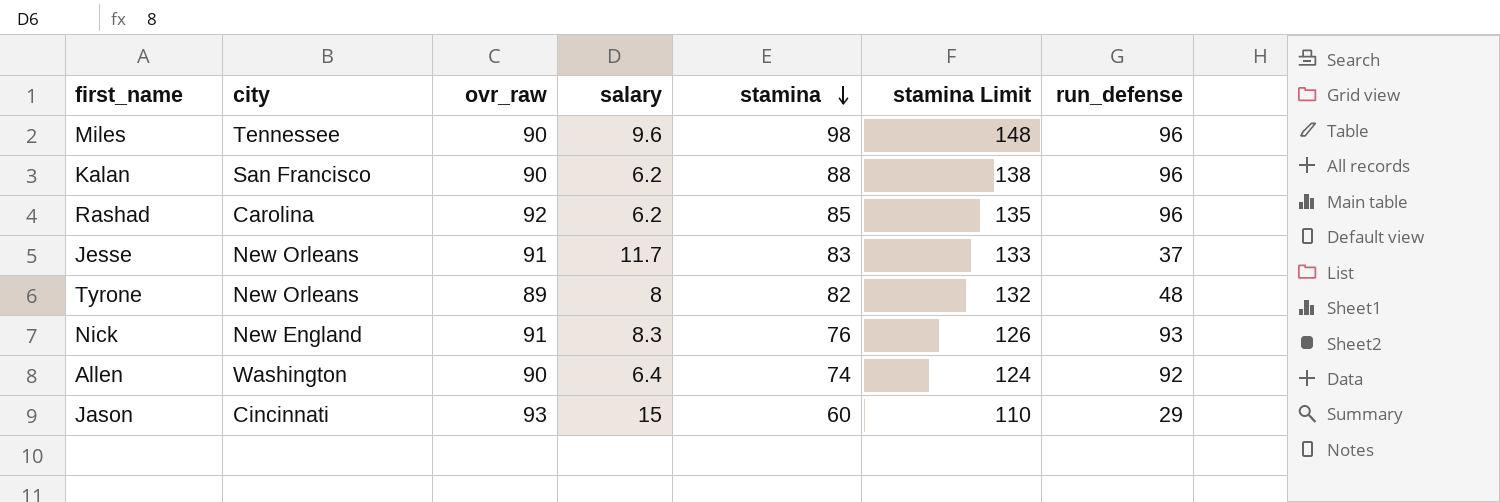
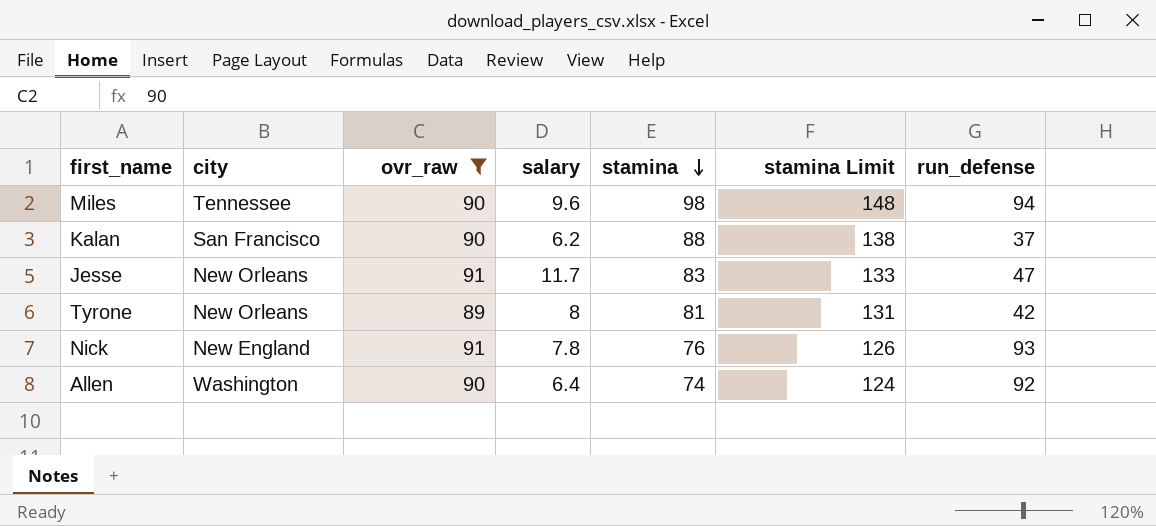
filter: none -> ovr_raw <= 91
Miles | run_defense: 96 -> 94
Kalan | run_defense: 96 -> 37
Jesse | run_defense: 37 -> 47
Tyrone | stamina: 82 -> 81
Tyrone | stamina Limit: 132 -> 131
Tyrone | run_defense: 48 -> 42
Nick | salary: 8.3 -> 7.8

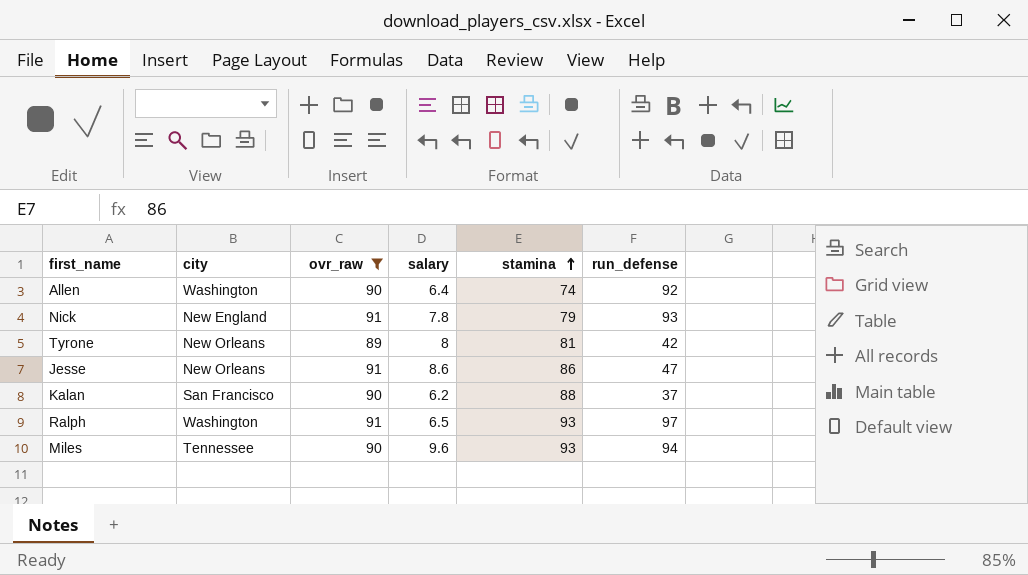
row order: stamina descending -> stamina ascending
column stamina Limit | formula: [stamina] + 50 -> none
Nick | stamina: 76 -> 79
Jesse | salary: 11.7 -> 8.6
Jesse | stamina: 83 -> 86
row Ralph: none -> Washington | 91 | 6.5 | 93 | 97
Miles | stamina: 98 -> 93

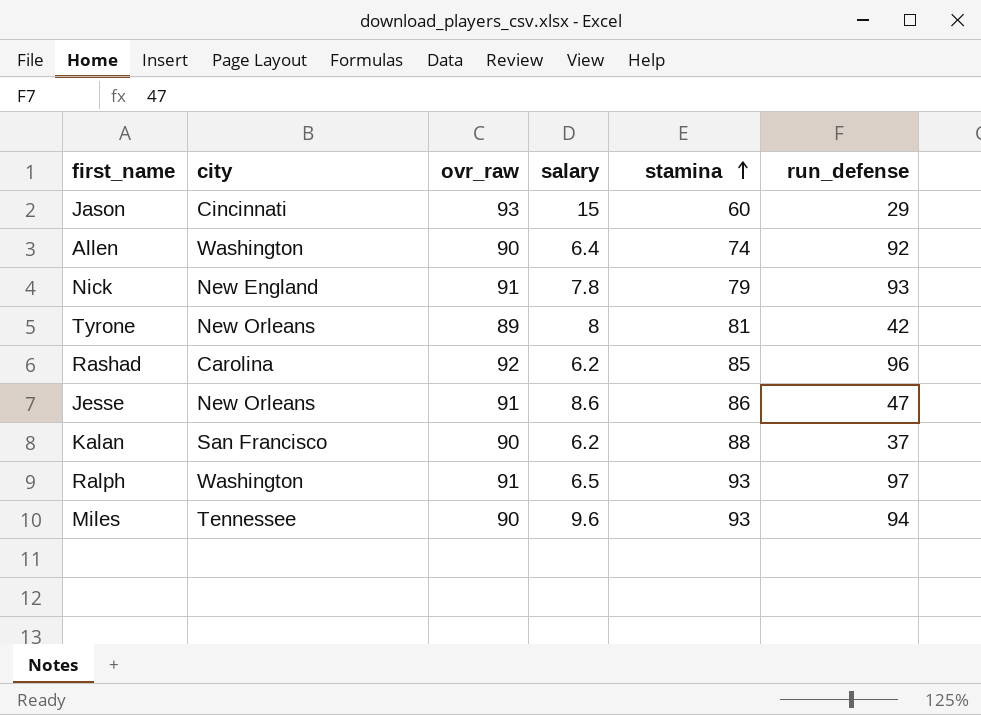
filter: ovr_raw <= 91 -> none

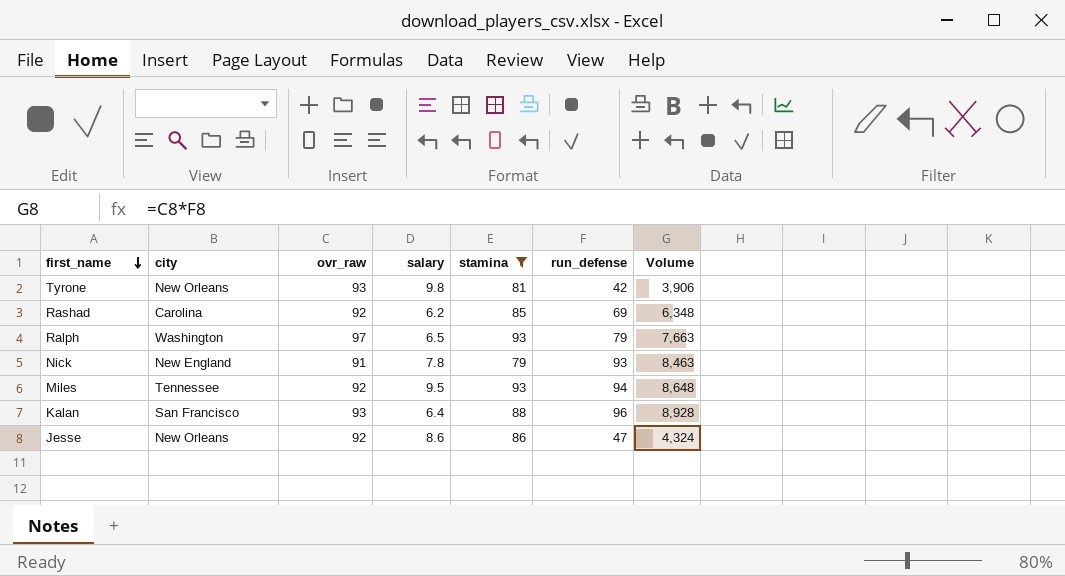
filter: none -> stamina >= 79
row order: stamina ascending -> first_name descending
column Volume | formula: none -> [ovr_raw] * [run_defense]
Tyrone | ovr_raw: 89 -> 93
Tyrone | salary: 8 -> 9.8
Rashad | run_defense: 96 -> 69
Ralph | ovr_raw: 91 -> 97
Ralph | run_defense: 97 -> 79
Miles | ovr_raw: 90 -> 92
Miles | salary: 9.6 -> 9.5
Kalan | ovr_raw: 90 -> 93
Kalan | salary: 6.2 -> 6.4
Kalan | run_defense: 37 -> 96
Jesse | ovr_raw: 91 -> 92

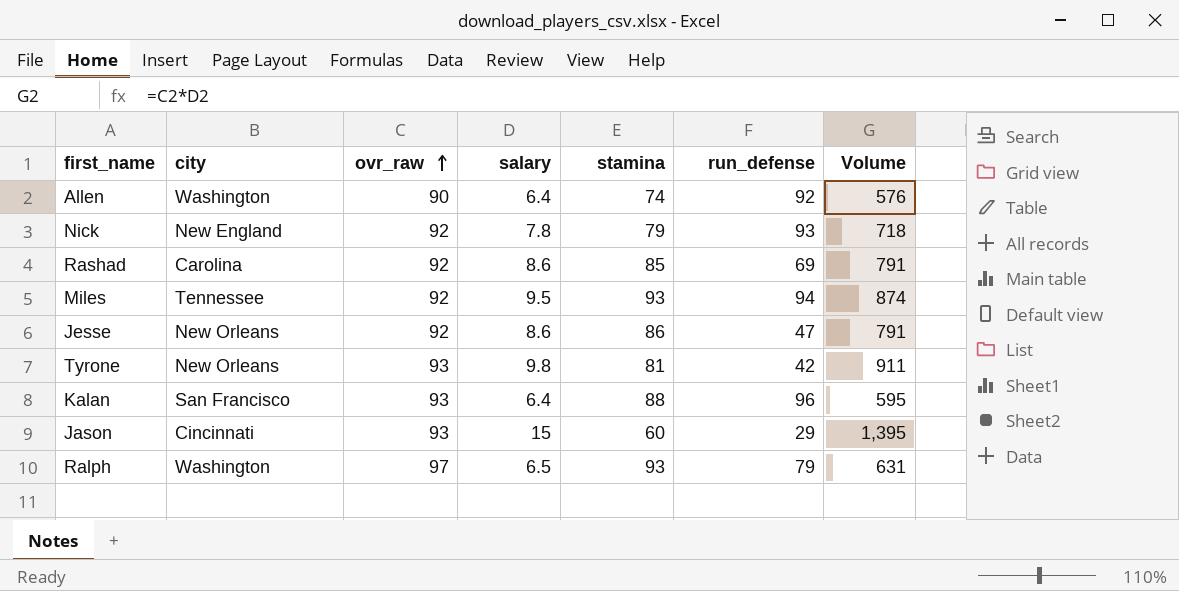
filter: stamina >= 79 -> none
row order: first_name descending -> ovr_raw ascending
column Volume | formula: [ovr_raw] * [run_defense] -> [ovr_raw] * [salary]
Nick | ovr_raw: 91 -> 92
Rashad | salary: 6.2 -> 8.6

